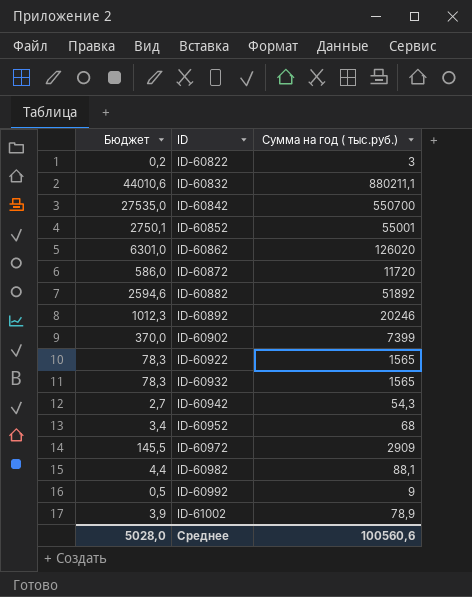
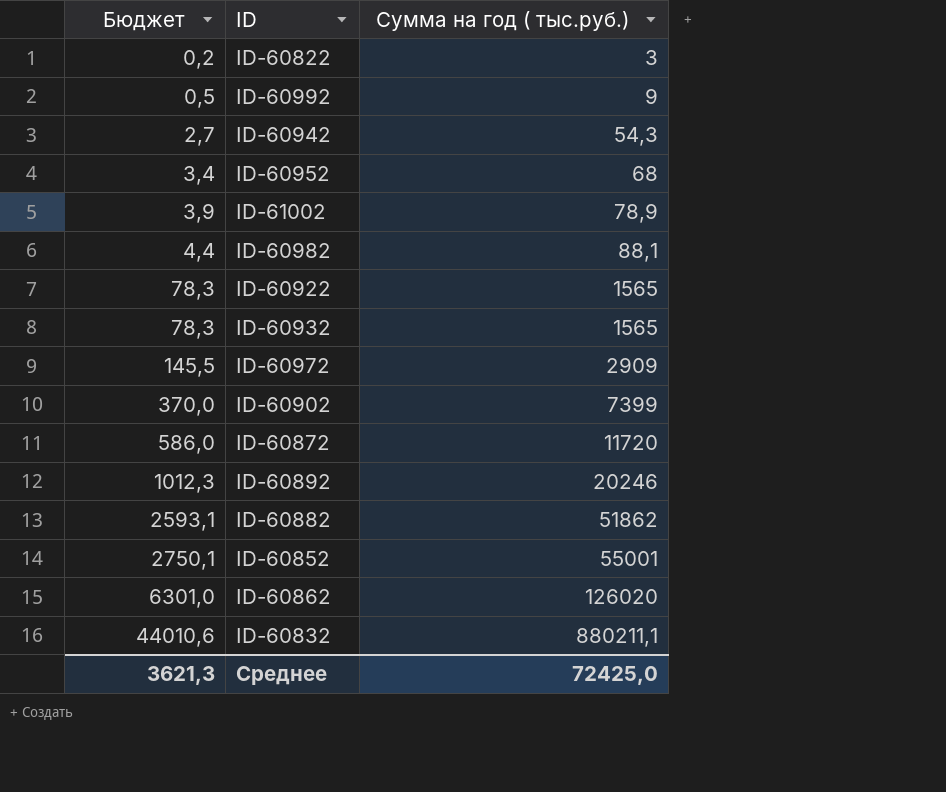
row order: ID ascending -> Бюджет ascending
row ID-60842: 27535,0 | 550700 -> none
ID-60882 | Бюджет: 2594,6 -> 2593,1
ID-60882 | Сумма на год ( тыс.руб.): 51892 -> 51862
Среднее | Бюджет: 5028,0 -> 3621,3
Среднее | Сумма на год ( тыс.руб.): 100560,6 -> 72425,0

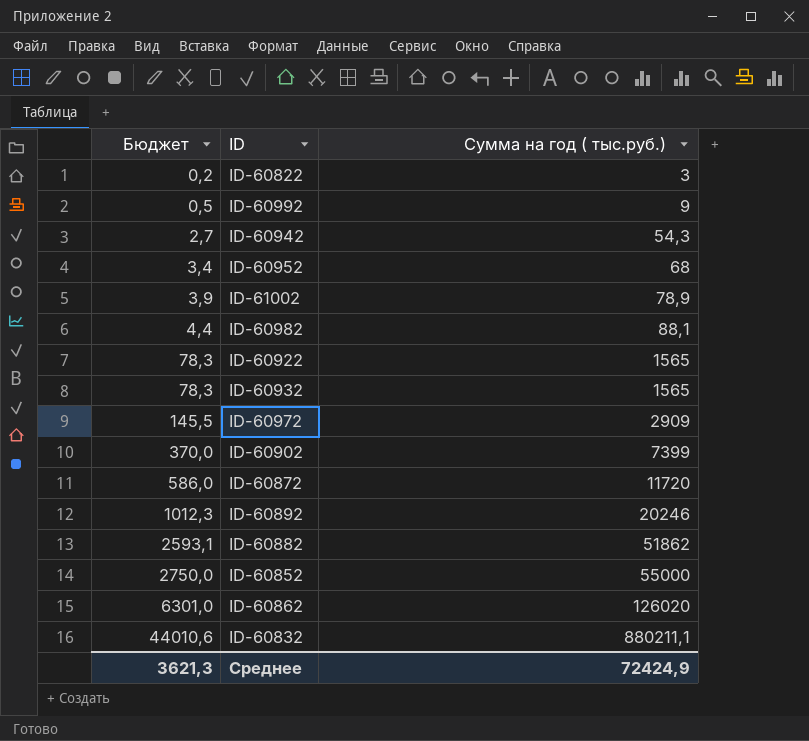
ID-60852 | Бюджет: 2750,1 -> 2750,0
ID-60852 | Сумма на год ( тыс.руб.): 55001 -> 55000
Среднее | Сумма на год ( тыс.руб.): 72425,0 -> 72424,9

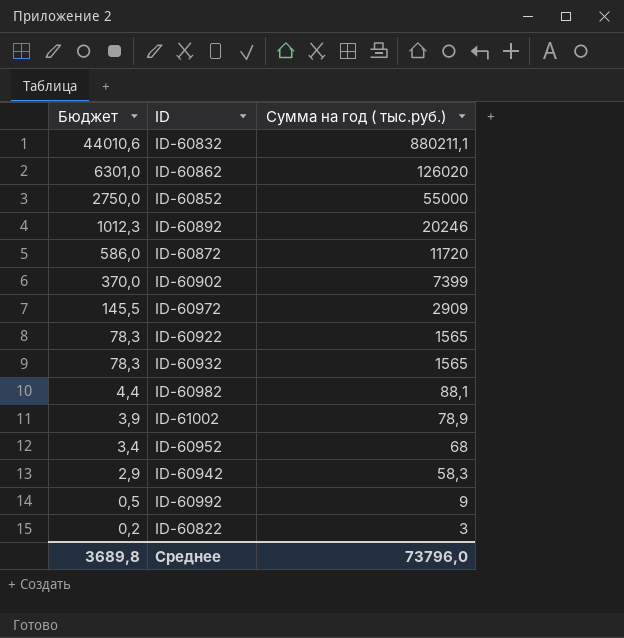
row order: Бюджет ascending -> Бюджет descending
row ID-60882: 2593,1 | 51862 -> none
ID-60942 | Бюджет: 2,7 -> 2,9
ID-60942 | Сумма на год ( тыс.руб.): 54,3 -> 58,3
Среднее | Бюджет: 3621,3 -> 3689,8
Среднее | Сумма на год ( тыс.руб.): 72424,9 -> 73796,0

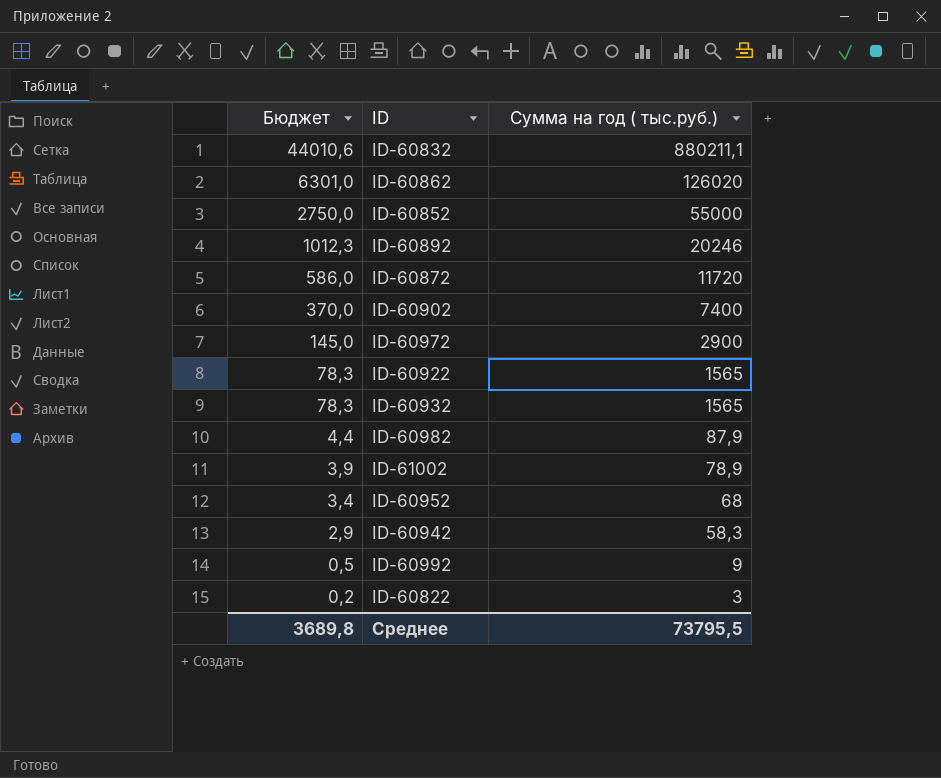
ID-60902 | Сумма на год ( тыс.руб.): 7399 -> 7400
ID-60972 | Бюджет: 145,5 -> 145,0
ID-60972 | Сумма на год ( тыс.руб.): 2909 -> 2900
ID-60982 | Сумма на год ( тыс.руб.): 88,1 -> 87,9
Среднее | Сумма на год ( тыс.руб.): 73796,0 -> 73795,5

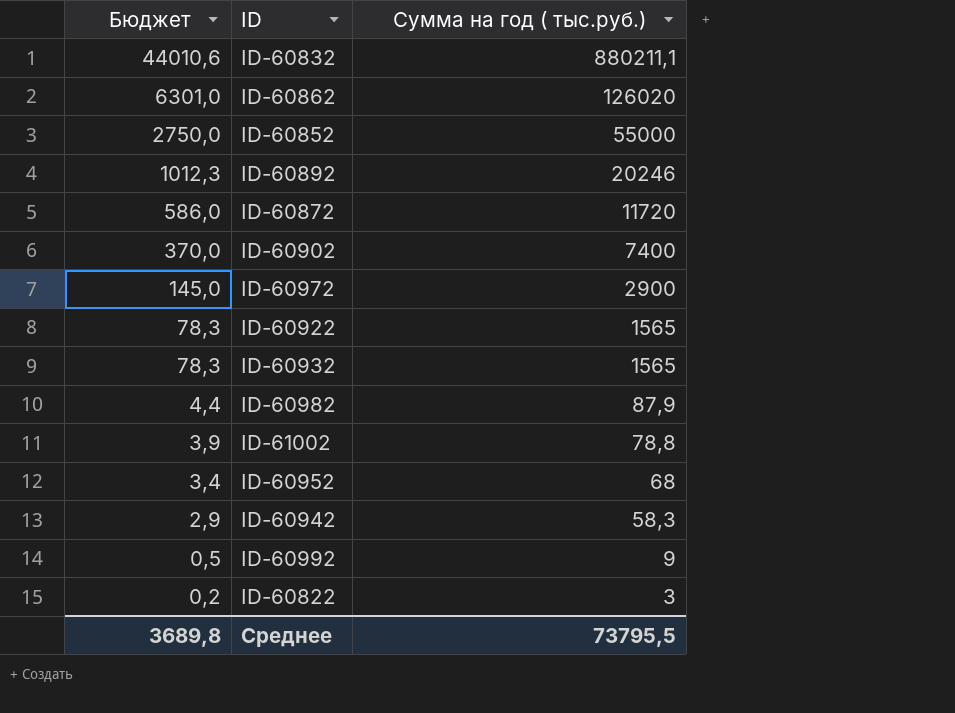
ID-61002 | Сумма на год ( тыс.руб.): 78,9 -> 78,8

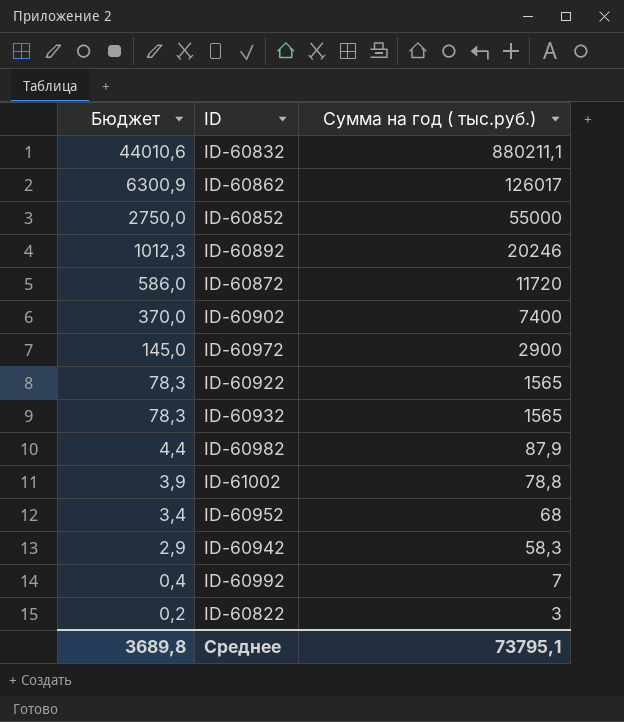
ID-60862 | Бюджет: 6301,0 -> 6300,9
ID-60862 | Сумма на год ( тыс.руб.): 126020 -> 126017
ID-60992 | Бюджет: 0,5 -> 0,4
ID-60992 | Сумма на год ( тыс.руб.): 9 -> 7
Среднее | Сумма на год ( тыс.руб.): 73795,5 -> 73795,1

